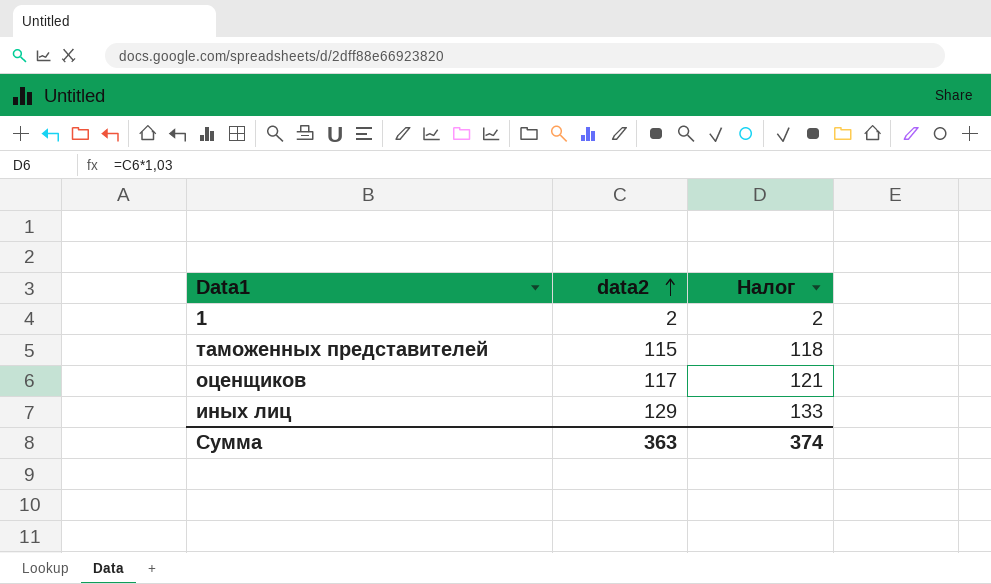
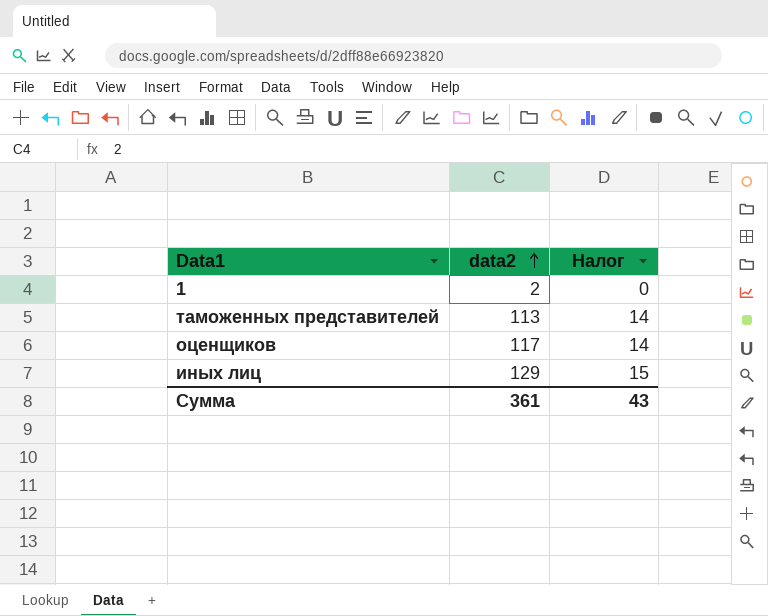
column Налог | formula: [data2] * 1,03 -> [data2] * 0,12
таможенных представителей | data2: 115 -> 113
Сумма | data2: 363 -> 361
Сумма | Налог: 374 -> 43

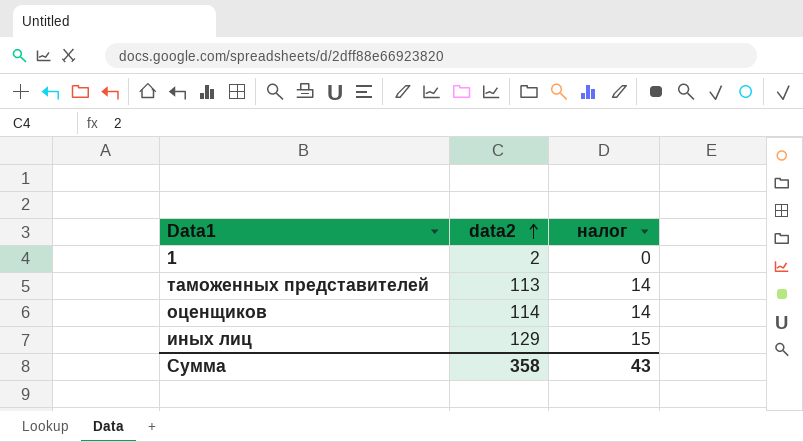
column name: Налог -> налог
оценщиков | data2: 117 -> 114
Сумма | data2: 361 -> 358

